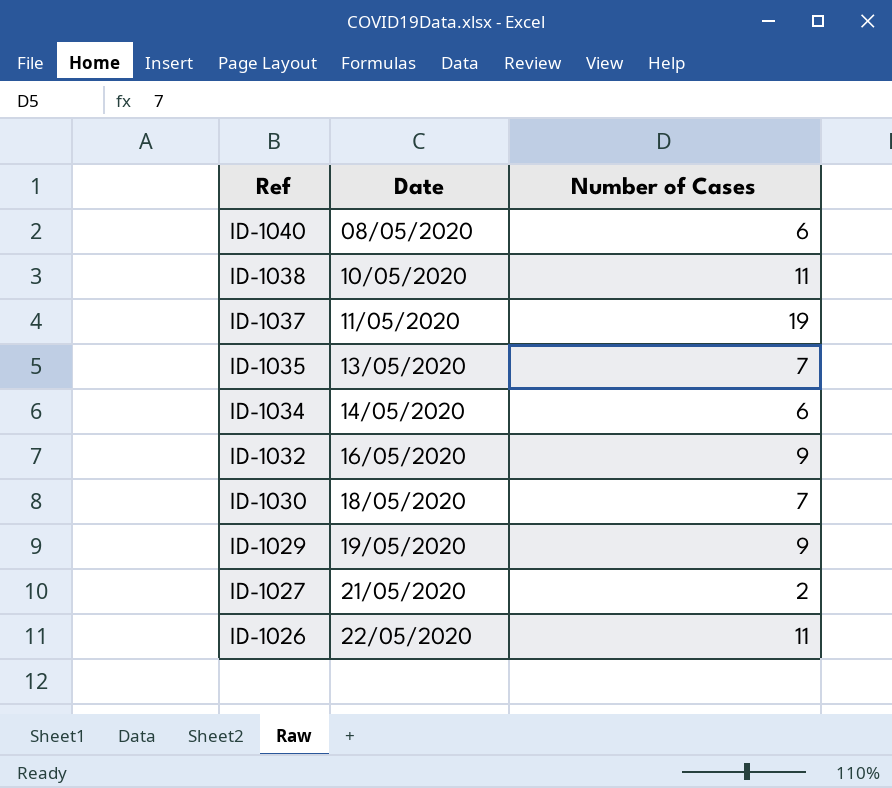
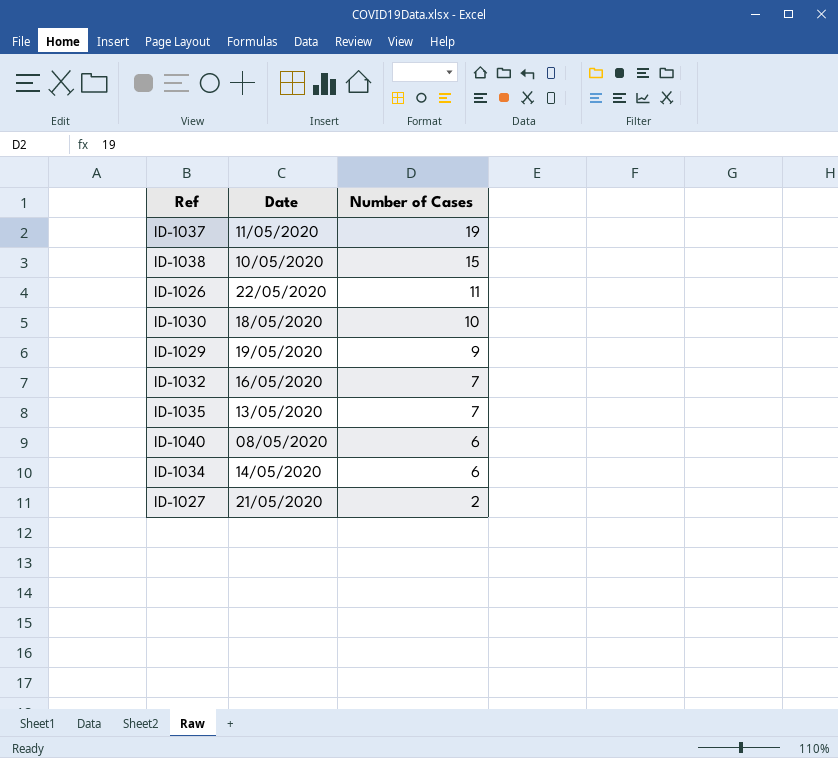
row order: Ref descending -> Number of Cases descending
ID-1038 | Number of Cases: 11 -> 15
ID-1030 | Number of Cases: 7 -> 10
ID-1032 | Number of Cases: 9 -> 7

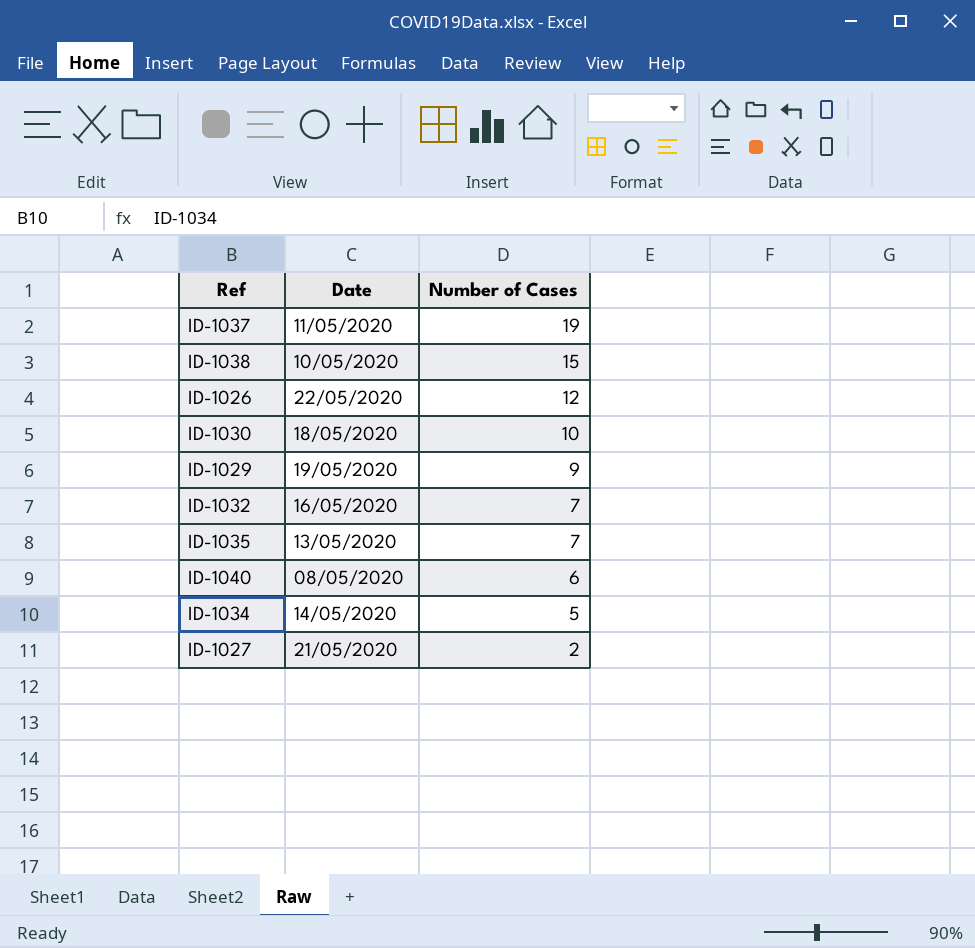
ID-1026 | Number of Cases: 11 -> 12
ID-1034 | Number of Cases: 6 -> 5

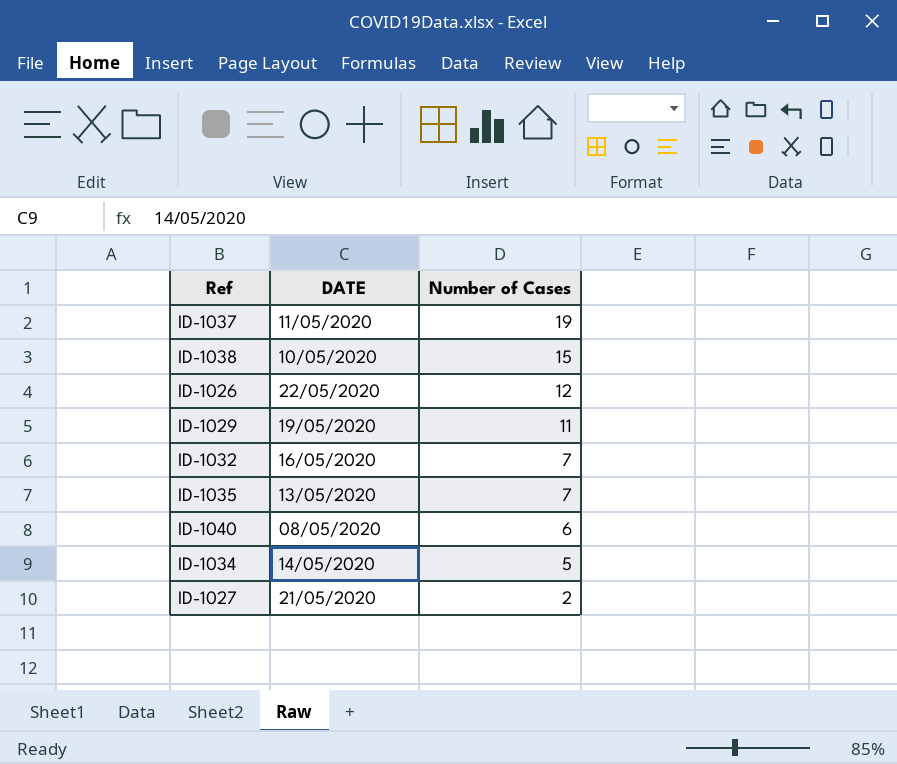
column name: Date -> DATE
row ID-1030: 18/05/2020 | 10 -> none
ID-1029 | Number of Cases: 9 -> 11

